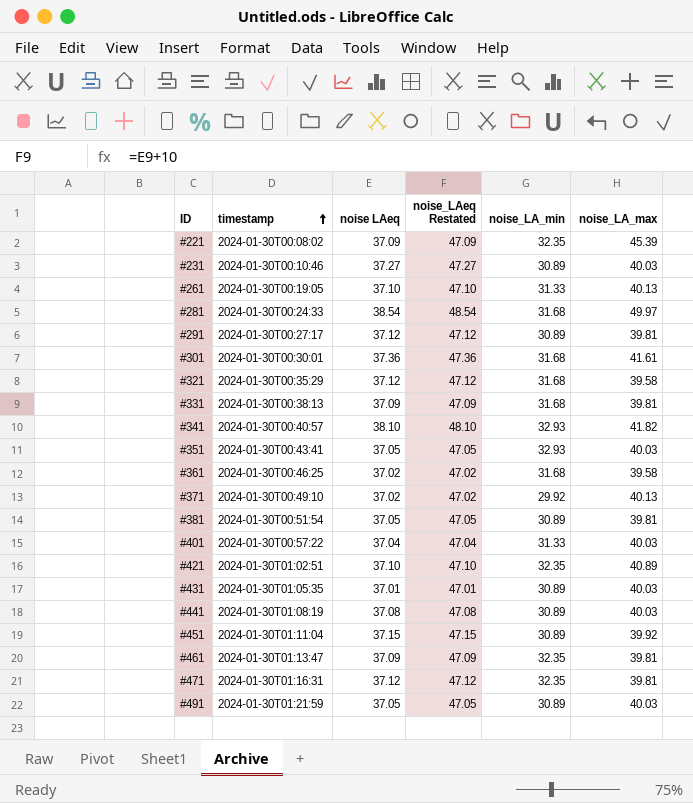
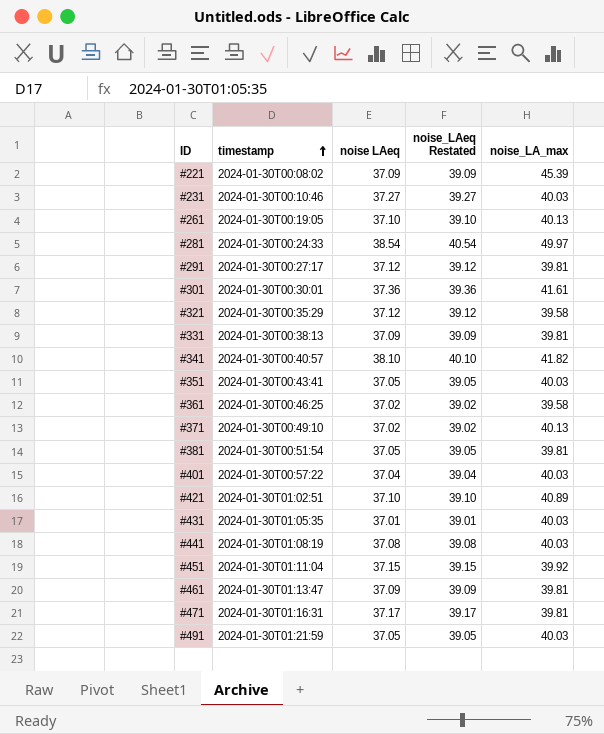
column noise_LA_min | position: 5 -> none
column noise_LAeq Restated | formula: [noise LAeq] + 10 -> [noise LAeq] + 2
#471 | noise LAeq: 37.12 -> 37.17

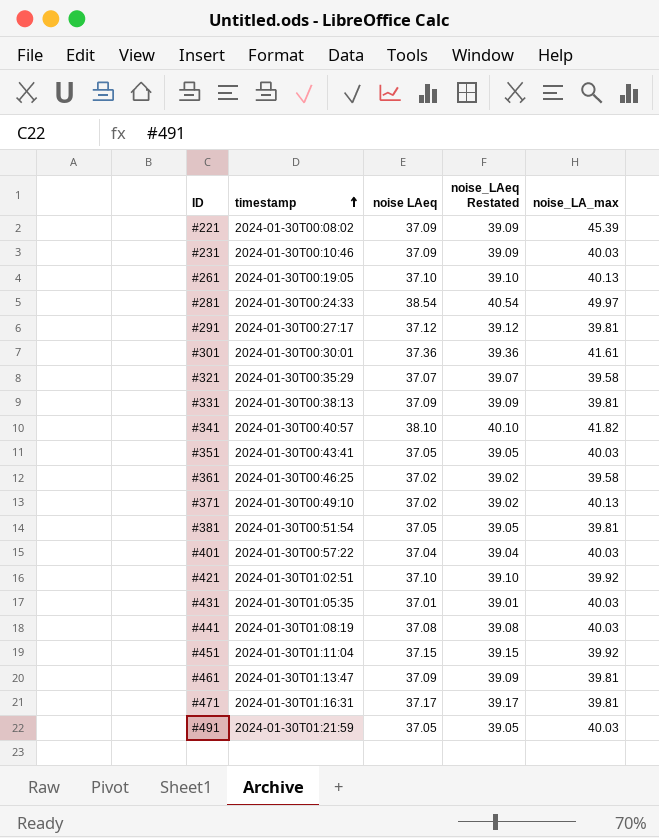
#231 | noise LAeq: 37.27 -> 37.09
#231 | noise_LAeq Restated: 39.27 -> 39.09
#321 | noise LAeq: 37.12 -> 37.07
#321 | noise_LAeq Restated: 39.12 -> 39.07
#421 | noise_LA_max: 40.89 -> 39.92

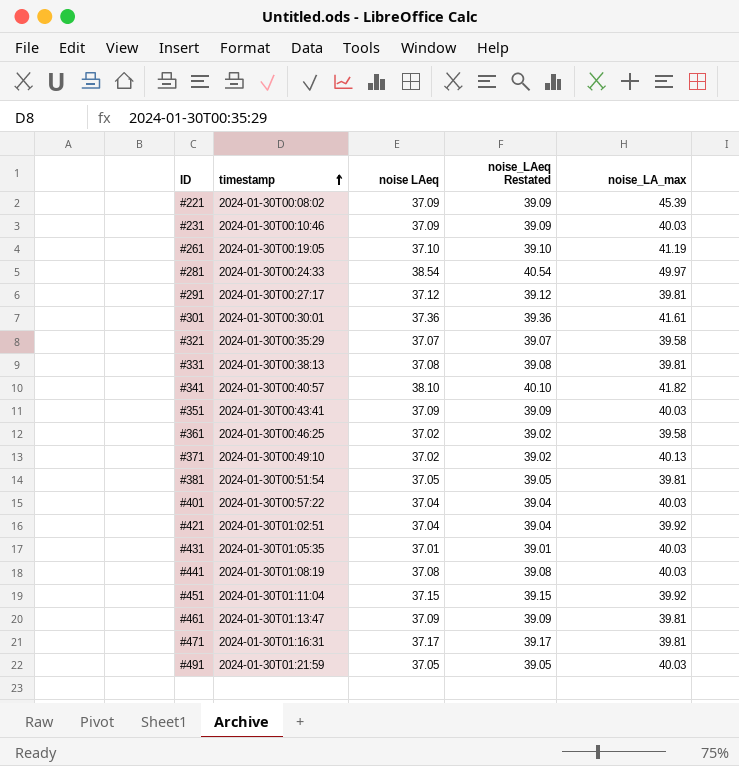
#261 | noise_LA_max: 40.13 -> 41.19
#331 | noise LAeq: 37.09 -> 37.08
#331 | noise_LAeq Restated: 39.09 -> 39.08
#351 | noise LAeq: 37.05 -> 37.09
#351 | noise_LAeq Restated: 39.05 -> 39.09
#421 | noise LAeq: 37.10 -> 37.04
#421 | noise_LAeq Restated: 39.10 -> 39.04

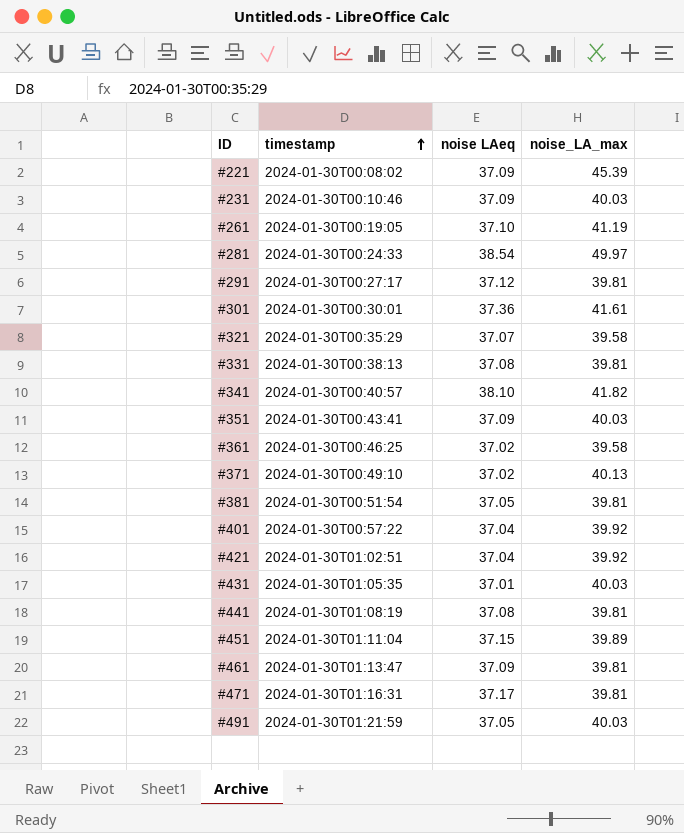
column noise_LAeq Restated | formula: [noise LAeq] + 2 -> none
#401 | noise_LA_max: 40.03 -> 39.92
#441 | noise_LA_max: 40.03 -> 39.81
#451 | noise_LA_max: 39.92 -> 39.89

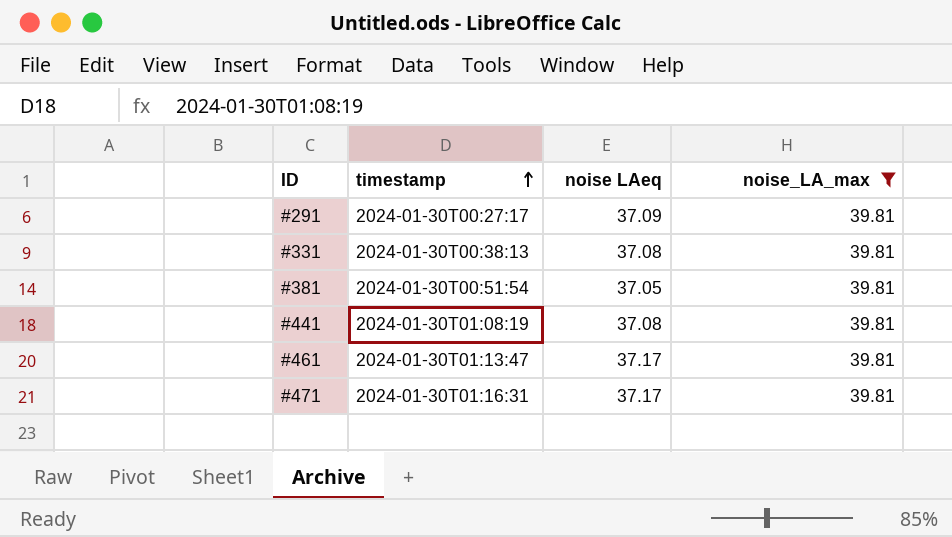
filter: none -> noise_LA_max = 39.81
#291 | noise LAeq: 37.12 -> 37.09
#461 | noise LAeq: 37.09 -> 37.17

